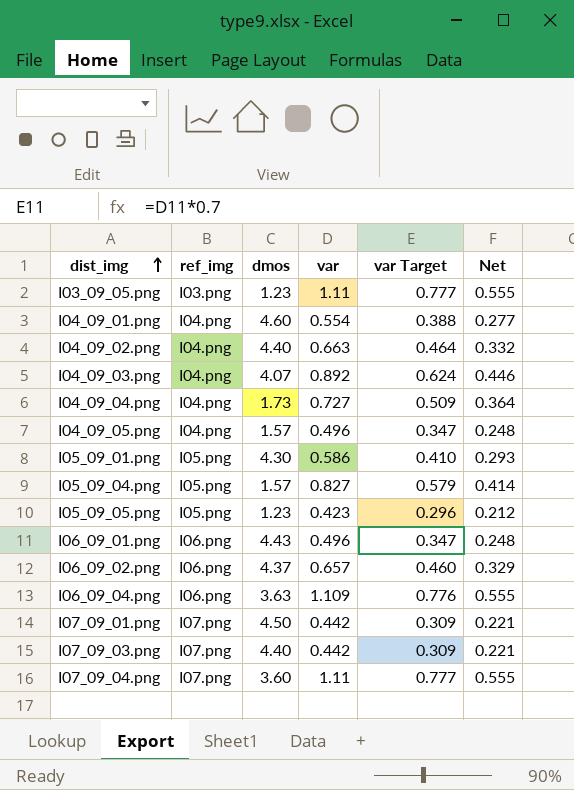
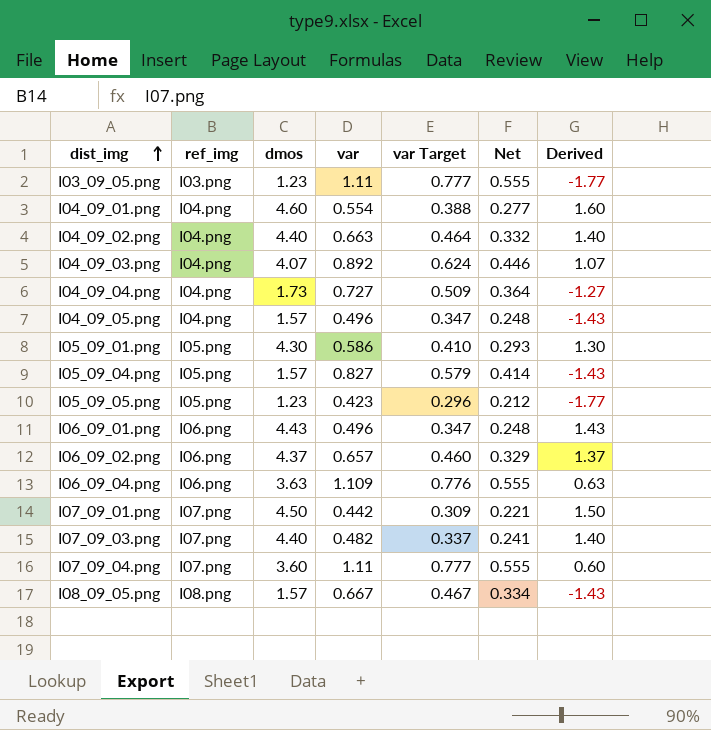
column Derived | formula: none -> [dmos] - 3
I07_09_03.png | var: 0.442 -> 0.482
I07_09_03.png | var Target: 0.309 -> 0.337
I07_09_03.png | Net: 0.221 -> 0.241
row I08_09_05.png: none -> I08.png | 1.57 | 0.667 | 0.467 | 0.334 | -1.43

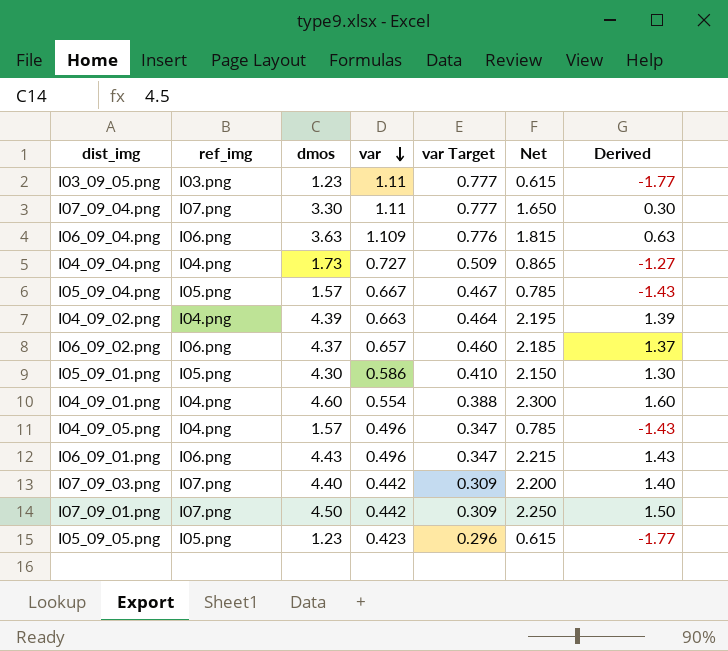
row order: dist_img ascending -> var descending
column Net | formula: [var] * 0.5 -> [dmos] * 0.5
row I04_09_03.png: I04.png | 4.07 | 0.892 | 0.624 | 0.446 | 1.07 -> none
row I08_09_05.png: I08.png | 1.57 | 0.667 | 0.467 | 0.334 | -1.43 -> none
I07_09_04.png | dmos: 3.60 -> 3.30
I07_09_04.png | Derived: 0.60 -> 0.30
I05_09_04.png | var: 0.827 -> 0.667
I05_09_04.png | var Target: 0.579 -> 0.467
I04_09_02.png | dmos: 4.40 -> 4.39
I04_09_02.png | Derived: 1.40 -> 1.39
I07_09_03.png | var: 0.482 -> 0.442
I07_09_03.png | var Target: 0.337 -> 0.309

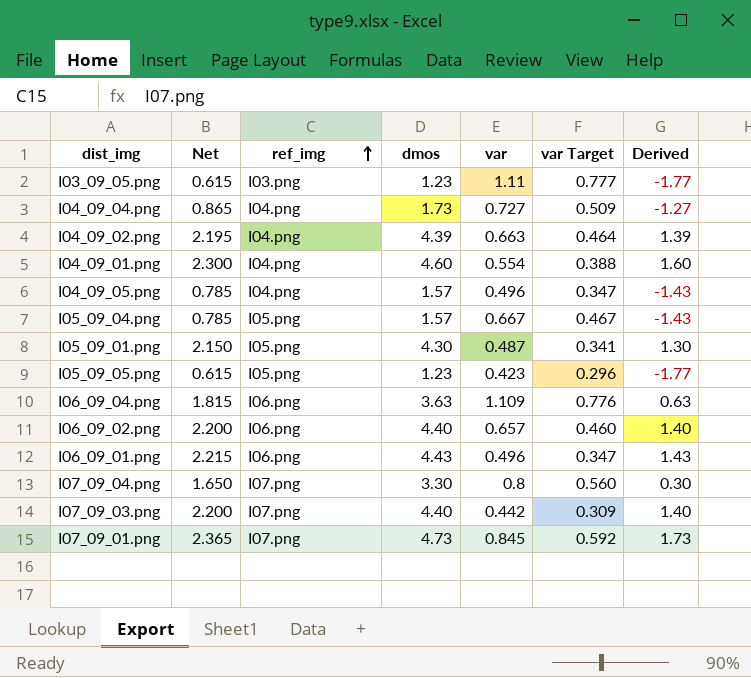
row order: var descending -> ref_img ascending
column Net | position: 6 -> 2
I05_09_01.png | var: 0.586 -> 0.487
I05_09_01.png | var Target: 0.410 -> 0.341
I06_09_02.png | Net: 2.185 -> 2.200
I06_09_02.png | dmos: 4.37 -> 4.40
I06_09_02.png | Derived: 1.37 -> 1.40
I07_09_04.png | var: 1.11 -> 0.8
I07_09_04.png | var Target: 0.777 -> 0.560
I07_09_01.png | Net: 2.250 -> 2.365
I07_09_01.png | dmos: 4.50 -> 4.73
I07_09_01.png | var: 0.442 -> 0.845
I07_09_01.png | var Target: 0.309 -> 0.592
I07_09_01.png | Derived: 1.50 -> 1.73

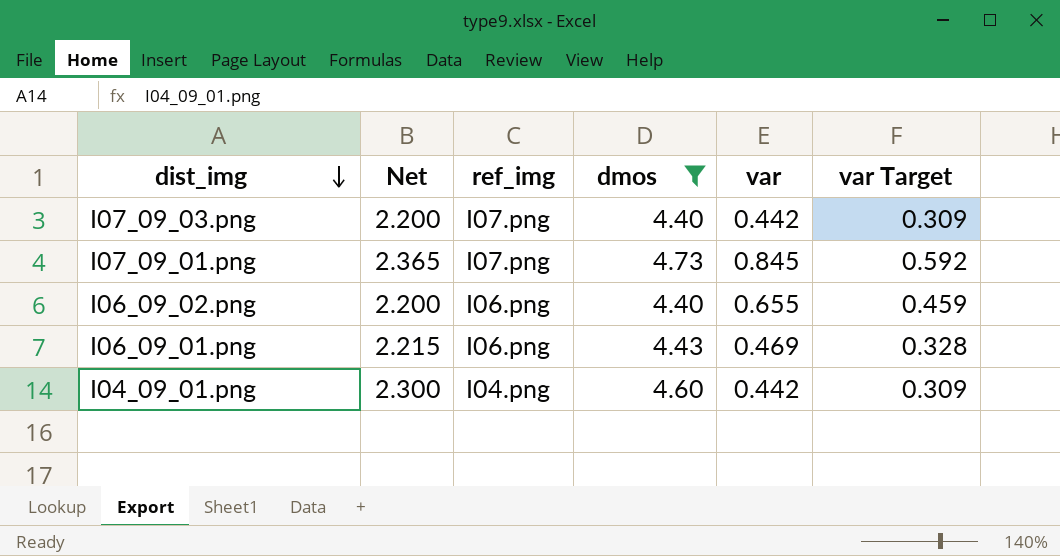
filter: none -> dmos >= 4.40
row order: ref_img ascending -> dist_img descending
column Derived | formula: [dmos] - 3 -> none
I06_09_02.png | var: 0.657 -> 0.655
I06_09_02.png | var Target: 0.460 -> 0.459
I06_09_01.png | var: 0.496 -> 0.469
I06_09_01.png | var Target: 0.347 -> 0.328
I04_09_01.png | var: 0.554 -> 0.442
I04_09_01.png | var Target: 0.388 -> 0.309

